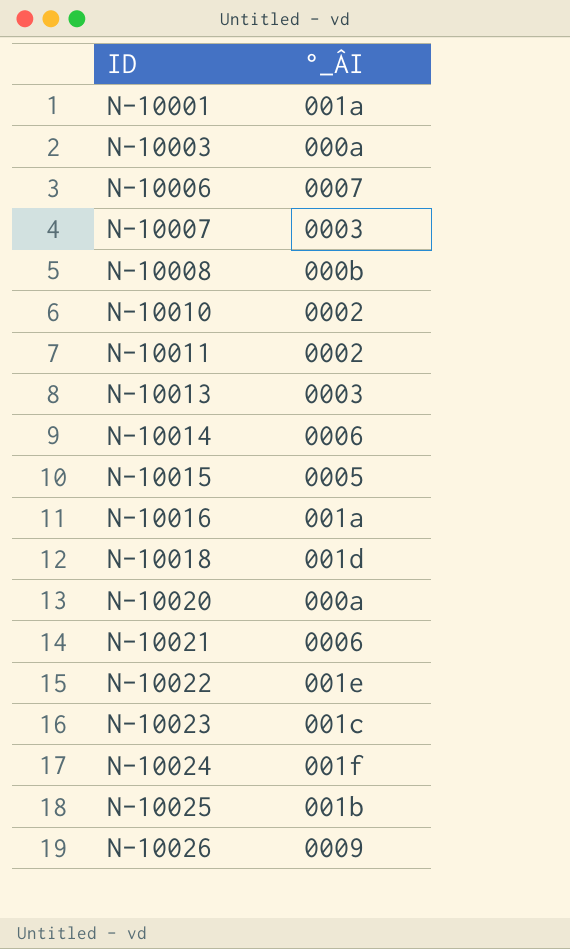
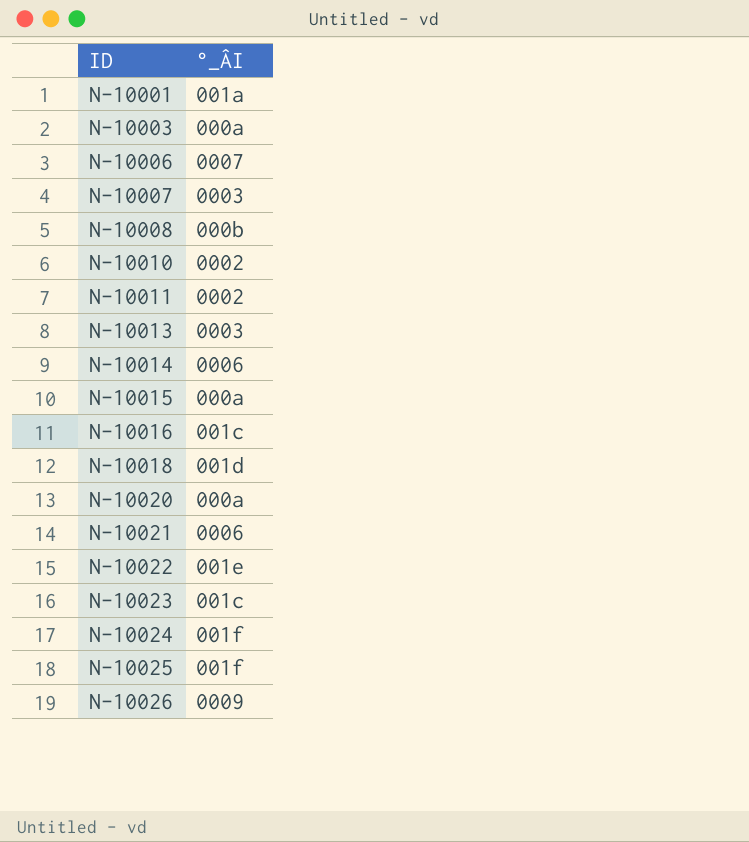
N-10015 | °_ÂI: 0005 -> 000a
N-10016 | °_ÂI: 001a -> 001c
N-10025 | °_ÂI: 001b -> 001f

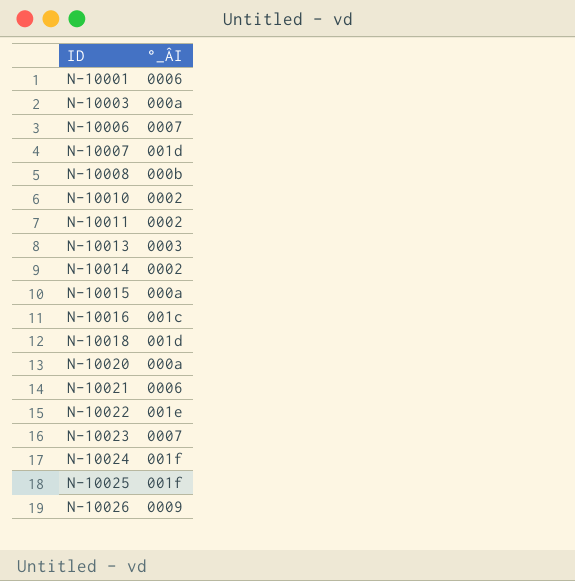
N-10001 | °_ÂI: 001a -> 0006
N-10007 | °_ÂI: 0003 -> 001d
N-10014 | °_ÂI: 0006 -> 0002
N-10023 | °_ÂI: 001c -> 0007

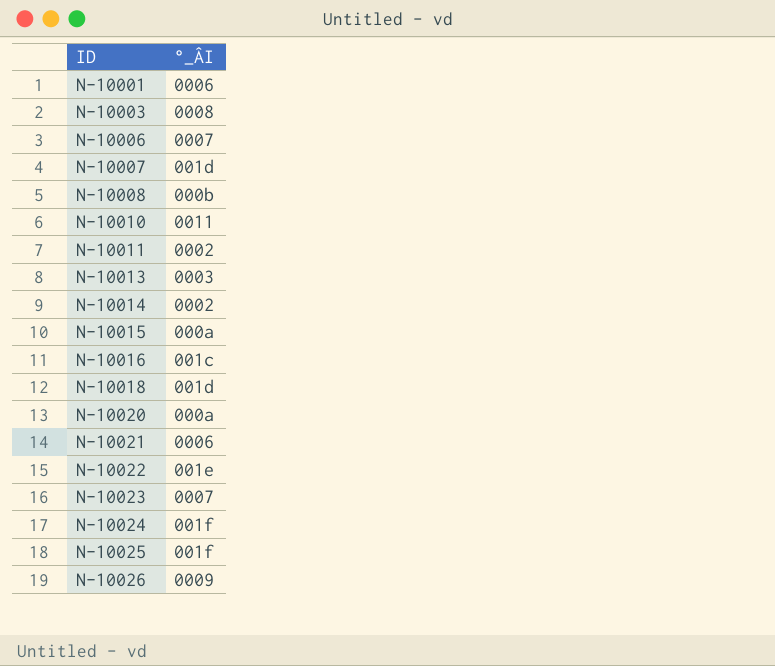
N-10003 | °_ÂI: 000a -> 0008
N-10010 | °_ÂI: 0002 -> 0011

